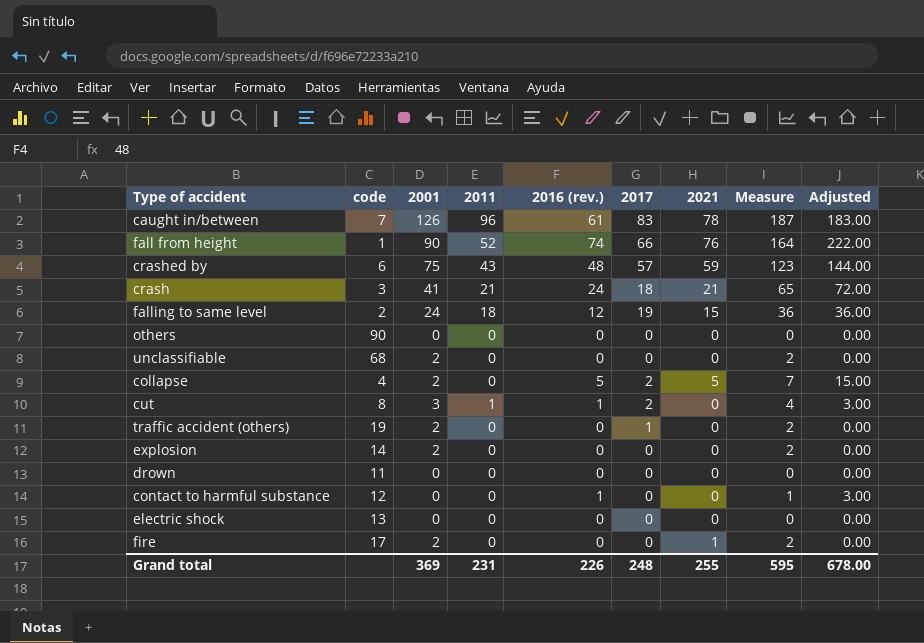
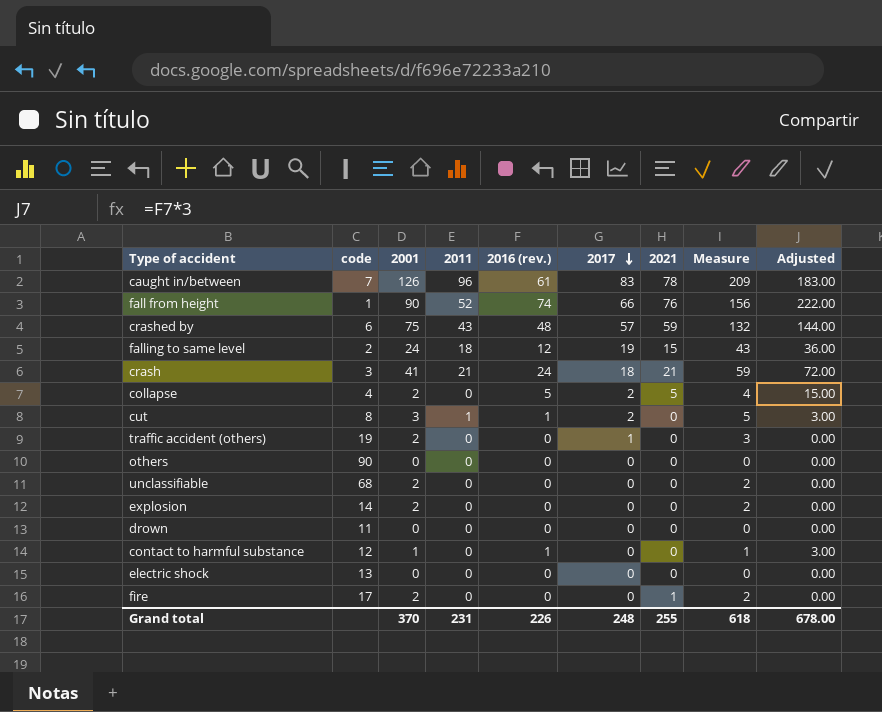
row order: none -> 2017 descending
column Measure | formula: [2001] + [2016 (rev.)] -> [2001] + [2017]
contact to harmful substance | 2001: 0 -> 1
Grand total | 2001: 369 -> 370
Grand total | Measure: 595 -> 618

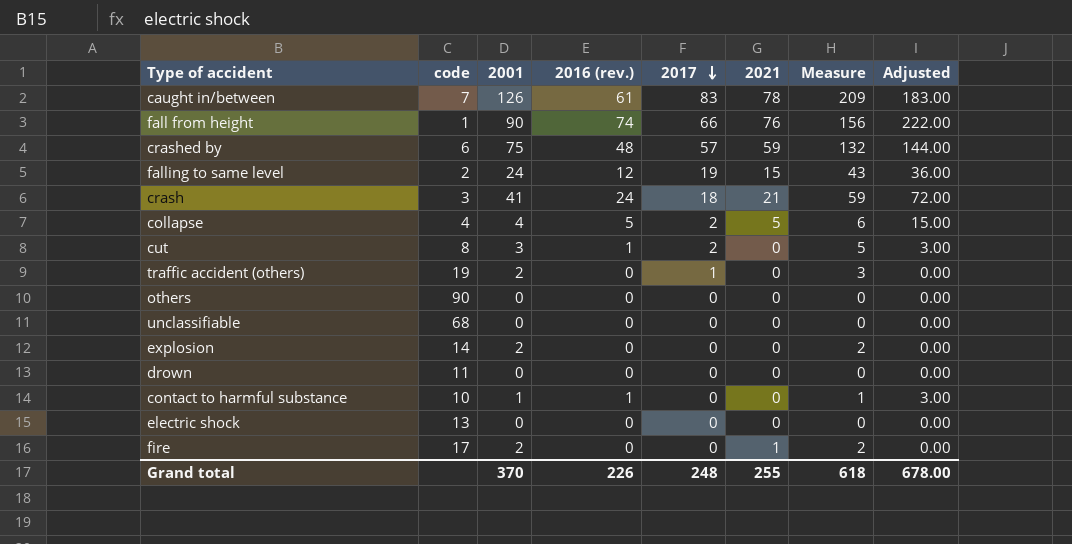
column 2011 | position: 4 -> none
collapse | 2001: 2 -> 4
collapse | Measure: 4 -> 6
unclassifiable | 2001: 2 -> 0
unclassifiable | Measure: 2 -> 0
contact to harmful substance | code: 12 -> 10

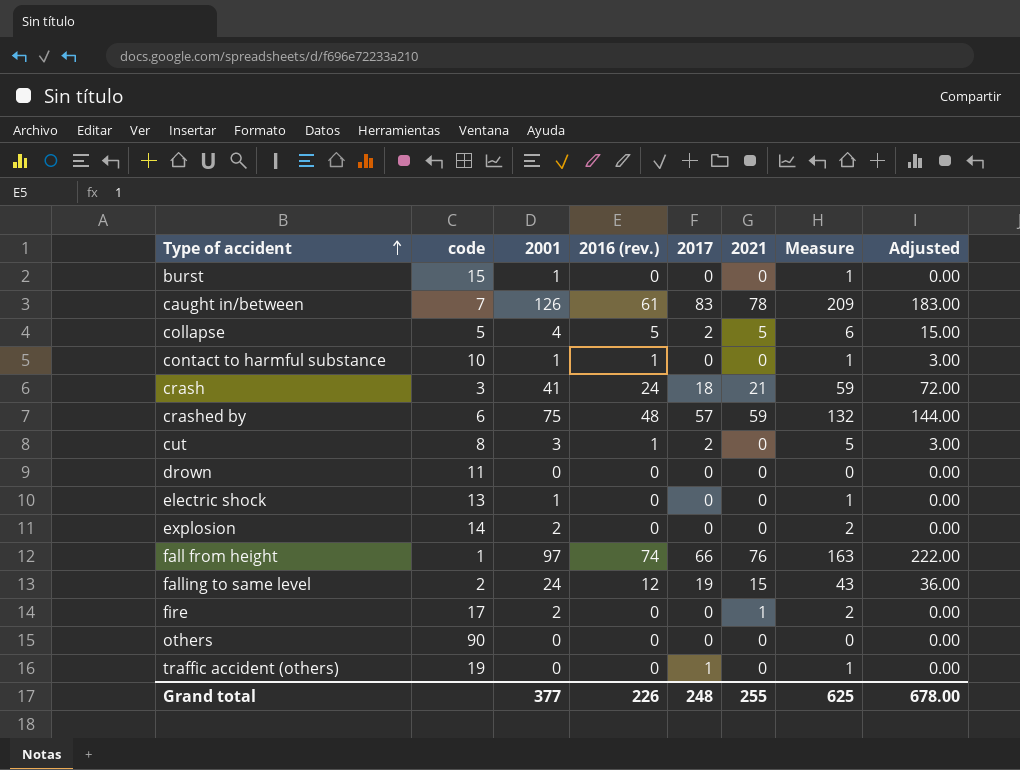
row order: 2017 descending -> Type of accident ascending
row unclassifiable: 68 | 0 | 0 | 0 | 0 | 0 | 0.00 -> none
row burst: none -> 15 | 1 | 0 | 0 | 0 | 1 | 0.00
collapse | code: 4 -> 5
electric shock | 2001: 0 -> 1
electric shock | Measure: 0 -> 1
fall from height | 2001: 90 -> 97
fall from height | Measure: 156 -> 163
traffic accident (others) | 2001: 2 -> 0
traffic accident (others) | Measure: 3 -> 1
Grand total | 2001: 370 -> 377
Grand total | Measure: 618 -> 625

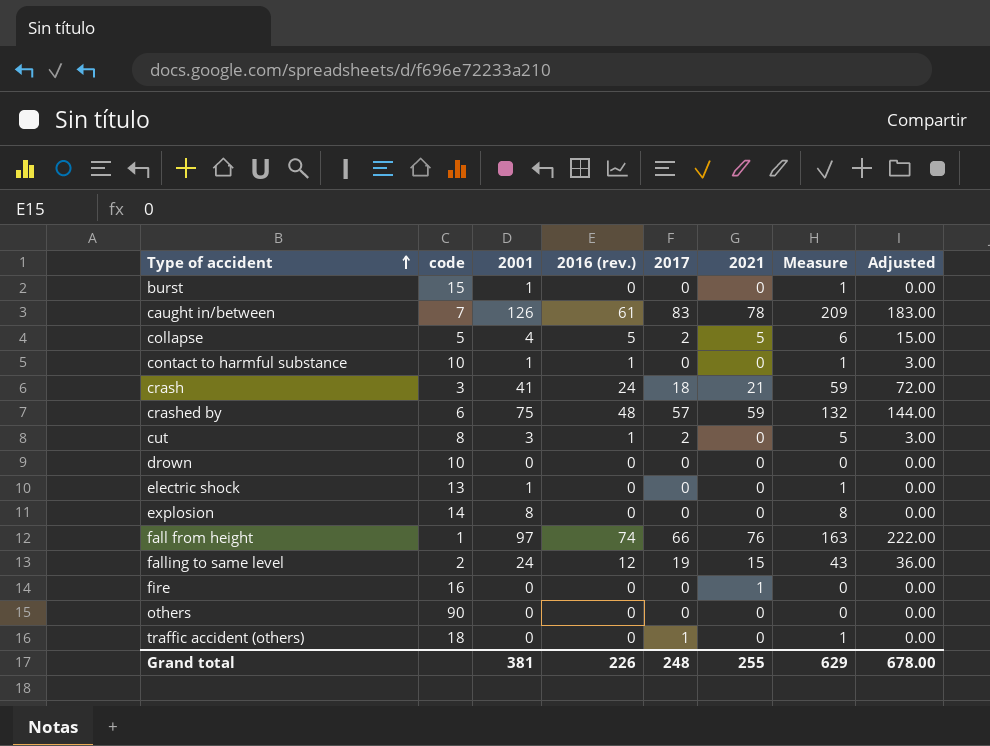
drown | code: 11 -> 10
explosion | 2001: 2 -> 8
explosion | Measure: 2 -> 8
fire | code: 17 -> 16
fire | 2001: 2 -> 0
fire | Measure: 2 -> 0
traffic accident (others) | code: 19 -> 18
Grand total | 2001: 377 -> 381
Grand total | Measure: 625 -> 629

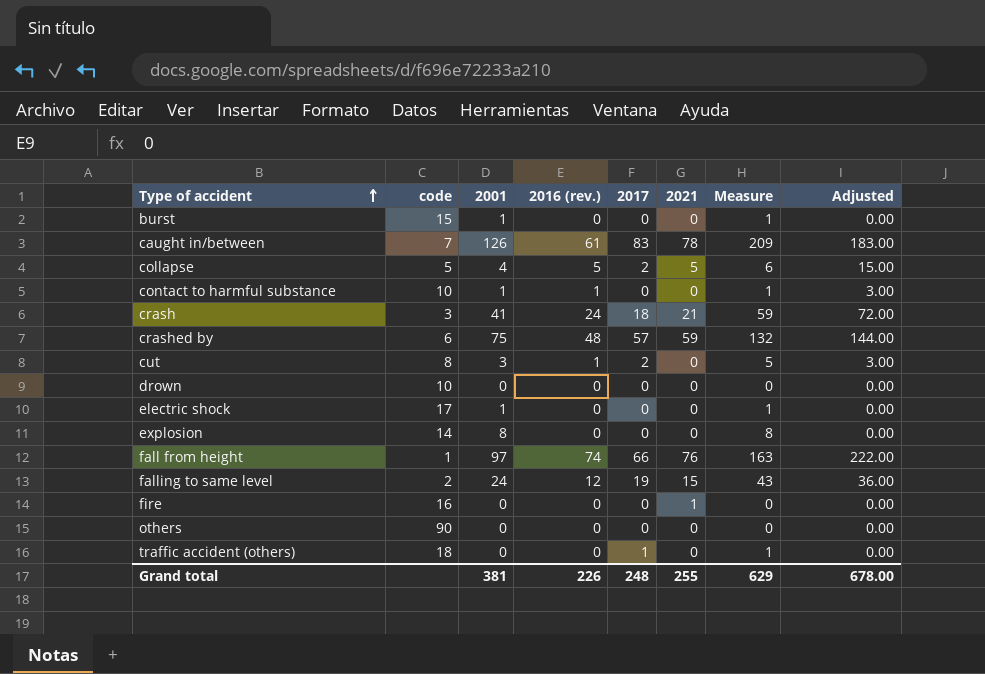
electric shock | code: 13 -> 17

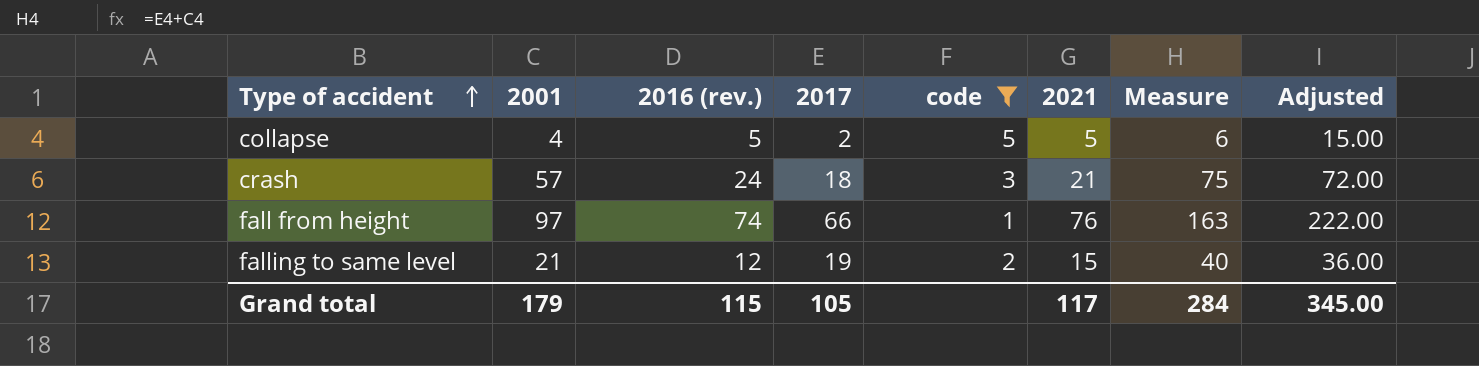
filter: none -> code <= 5
column code | position: 2 -> 5
crash | 2001: 41 -> 57
crash | Measure: 59 -> 75
falling to same level | 2001: 24 -> 21
falling to same level | Measure: 43 -> 40
Grand total | 2001: 381 -> 179
Grand total | 2016 (rev.): 226 -> 115
Grand total | 2017: 248 -> 105
Grand total | 2021: 255 -> 117
Grand total | Measure: 629 -> 284
Grand total | Adjusted: 678.00 -> 345.00

